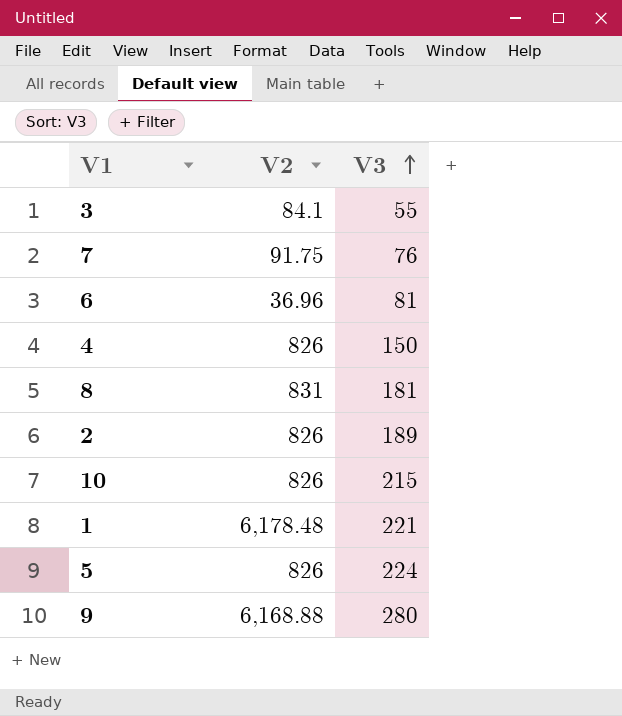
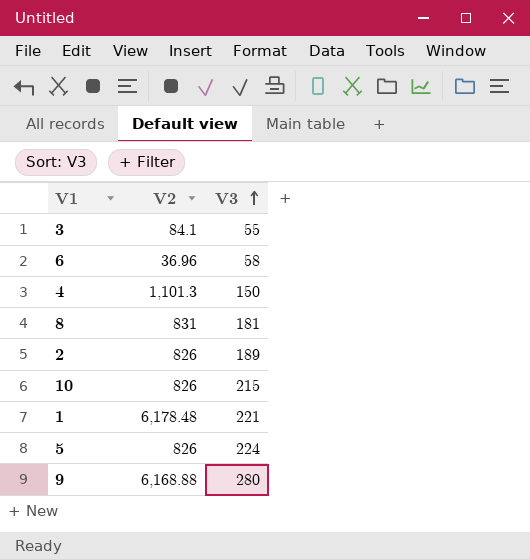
row 7: 91.75 | 76 -> none
6 | V3: 81 -> 58
4 | V2: 826 -> 1,101.3

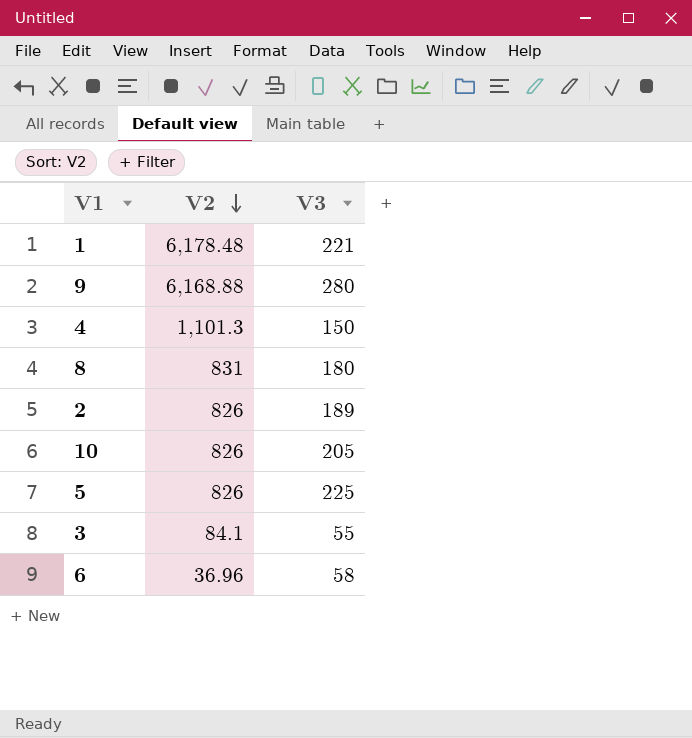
row order: V3 ascending -> V2 descending
8 | V3: 181 -> 180
10 | V3: 215 -> 205
5 | V3: 224 -> 225

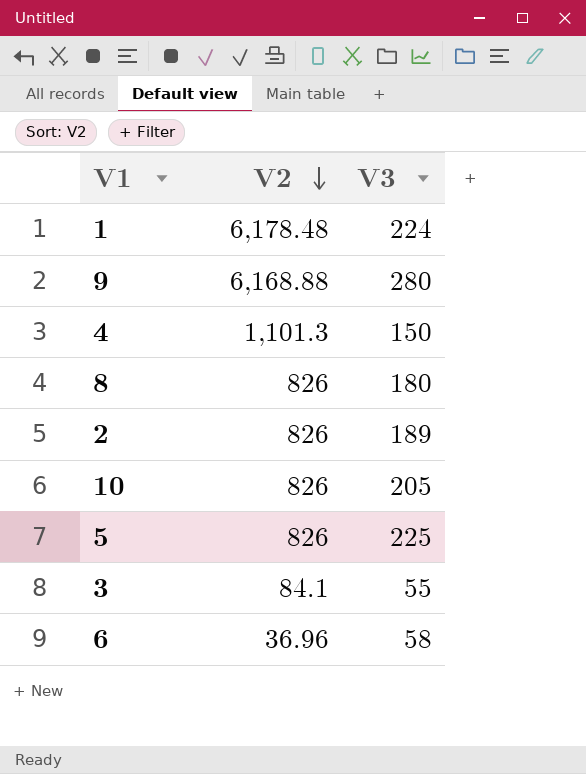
1 | V3: 221 -> 224
8 | V2: 831 -> 826

